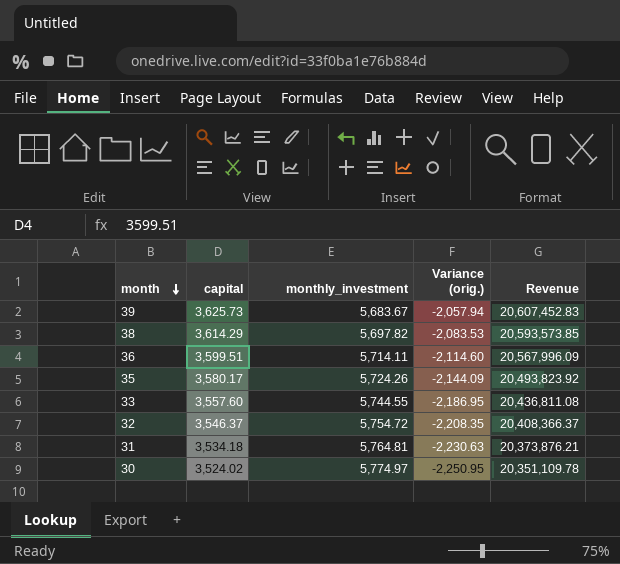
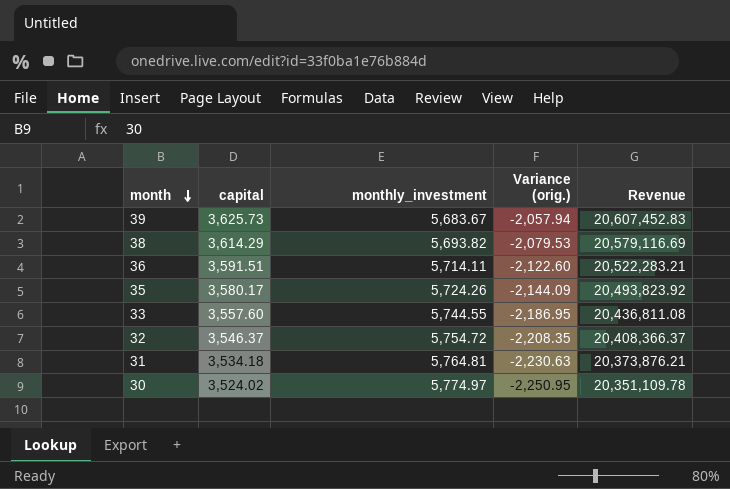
38 | monthly_investment: 5,697.82 -> 5,693.82
38 | Variance (orig.): -2,083.53 -> -2,079.53
38 | Revenue: 20,593,573.85 -> 20,579,116.69
36 | capital: 3,599.51 -> 3,591.51
36 | Variance (orig.): -2,114.60 -> -2,122.60
36 | Revenue: 20,567,996.09 -> 20,522,283.21

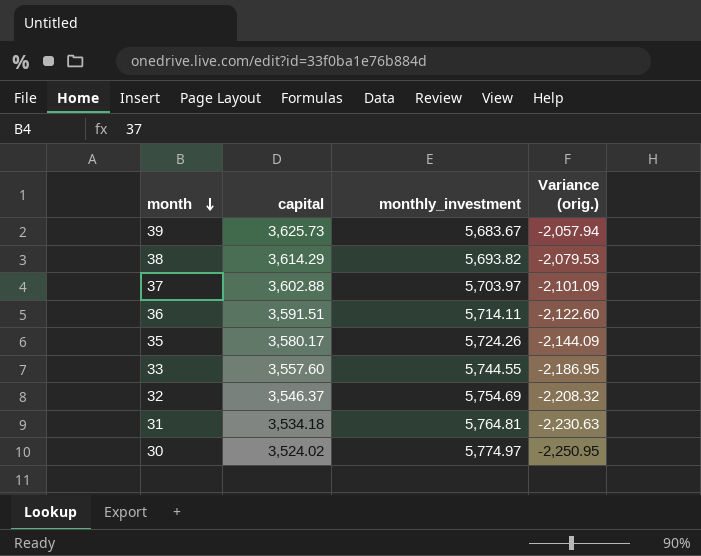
column Revenue | formula: [capital] * [monthly_investment] -> none
row 37: none -> 3,602.88 | 5,703.97 | -2,101.09
32 | monthly_investment: 5,754.72 -> 5,754.69
32 | Variance (orig.): -2,208.35 -> -2,208.32

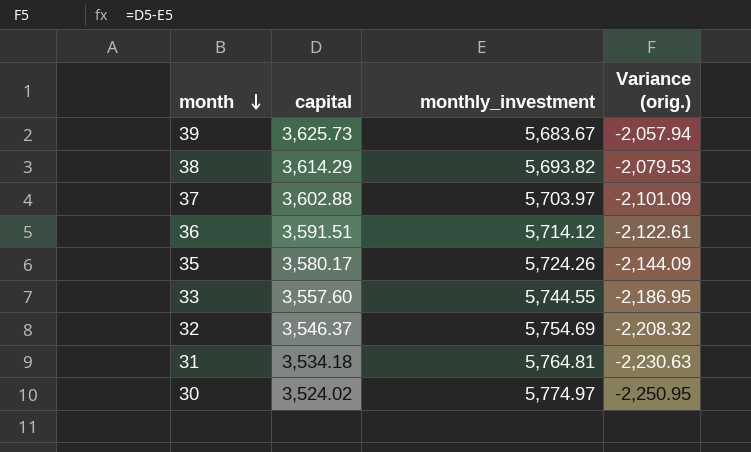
36 | monthly_investment: 5,714.11 -> 5,714.12
36 | Variance (orig.): -2,122.60 -> -2,122.61

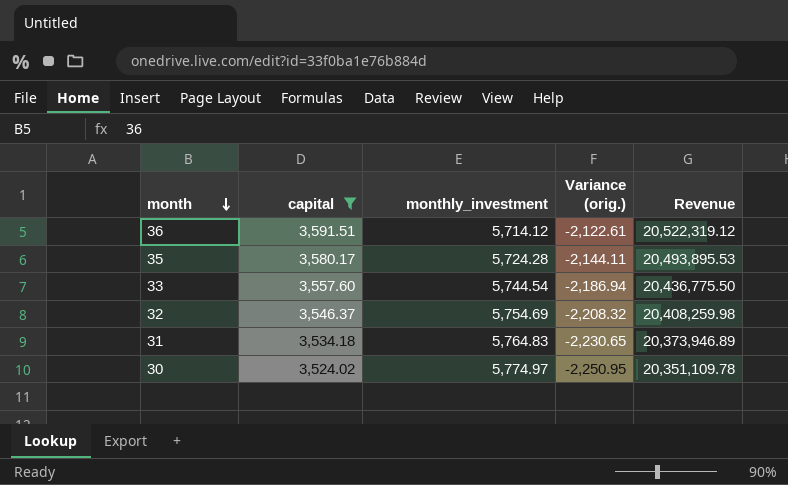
filter: none -> capital <= 3,591.51
column Revenue | formula: none -> [capital] * [monthly_investment]
35 | monthly_investment: 5,724.26 -> 5,724.28
35 | Variance (orig.): -2,144.09 -> -2,144.11
33 | monthly_investment: 5,744.55 -> 5,744.54
33 | Variance (orig.): -2,186.95 -> -2,186.94
31 | monthly_investment: 5,764.81 -> 5,764.83
31 | Variance (orig.): -2,230.63 -> -2,230.65

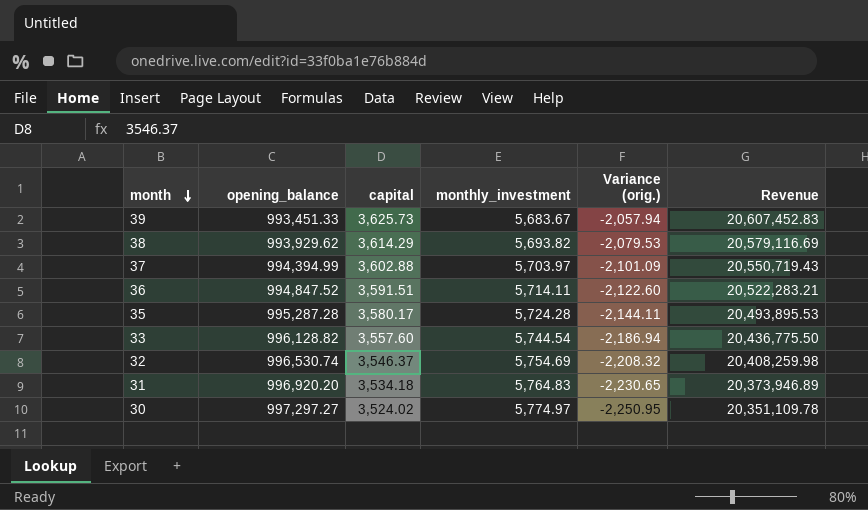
filter: capital <= 3,591.51 -> none
column opening_balance | position: none -> 2
36 | monthly_investment: 5,714.12 -> 5,714.11
36 | Variance (orig.): -2,122.61 -> -2,122.60
36 | Revenue: 20,522,319.12 -> 20,522,283.21

